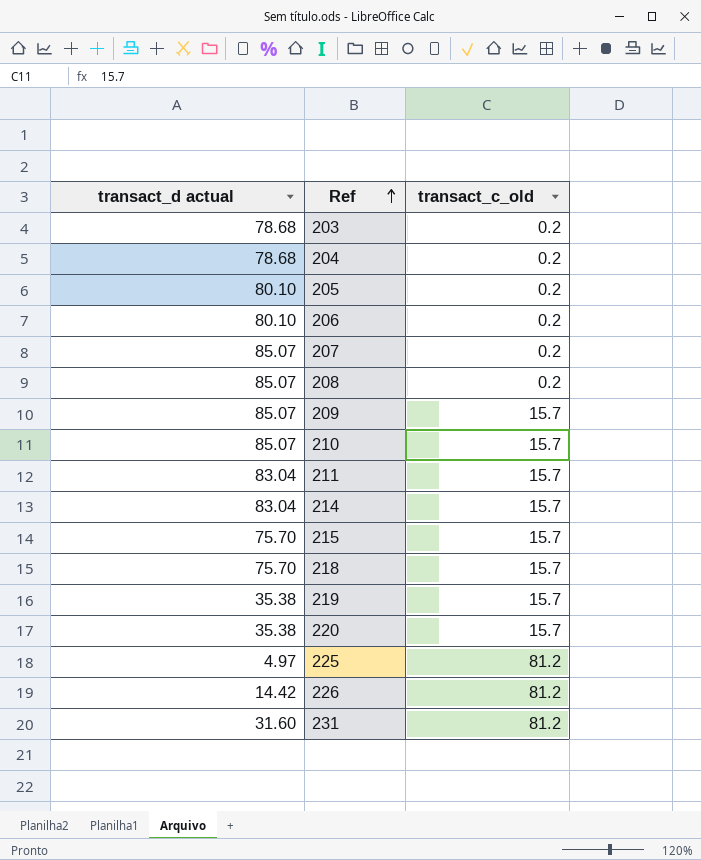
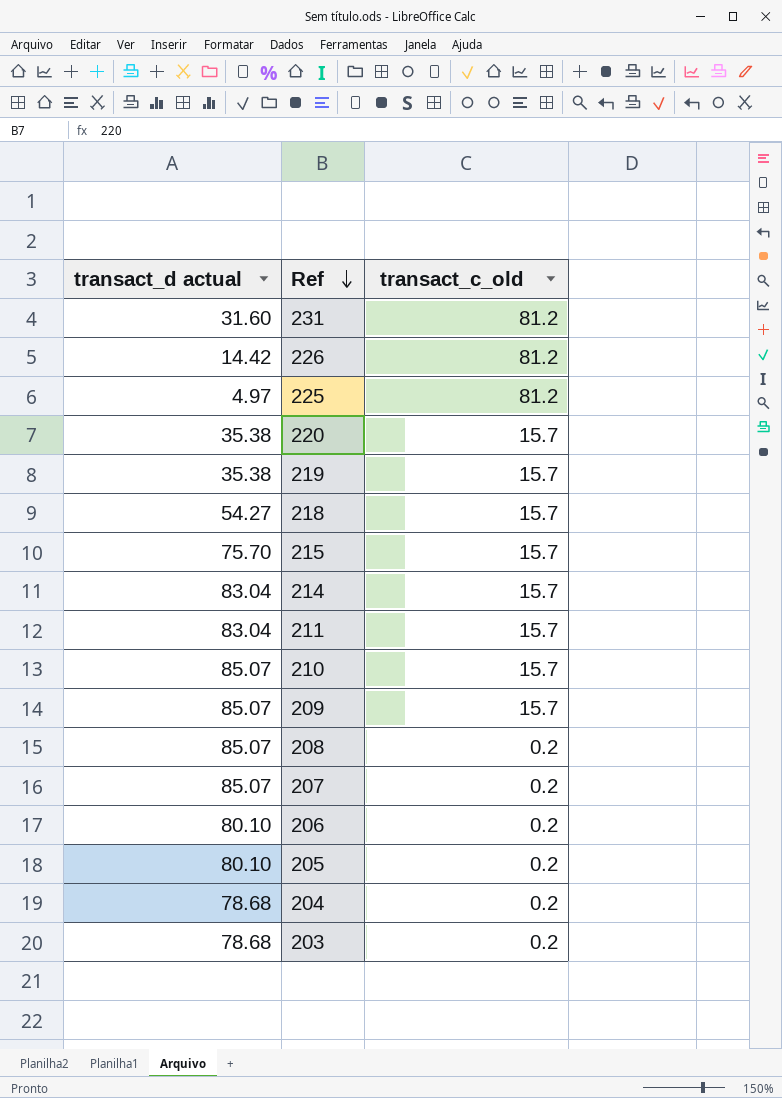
row order: Ref ascending -> Ref descending
218 | transact_d actual: 75.70 -> 54.27

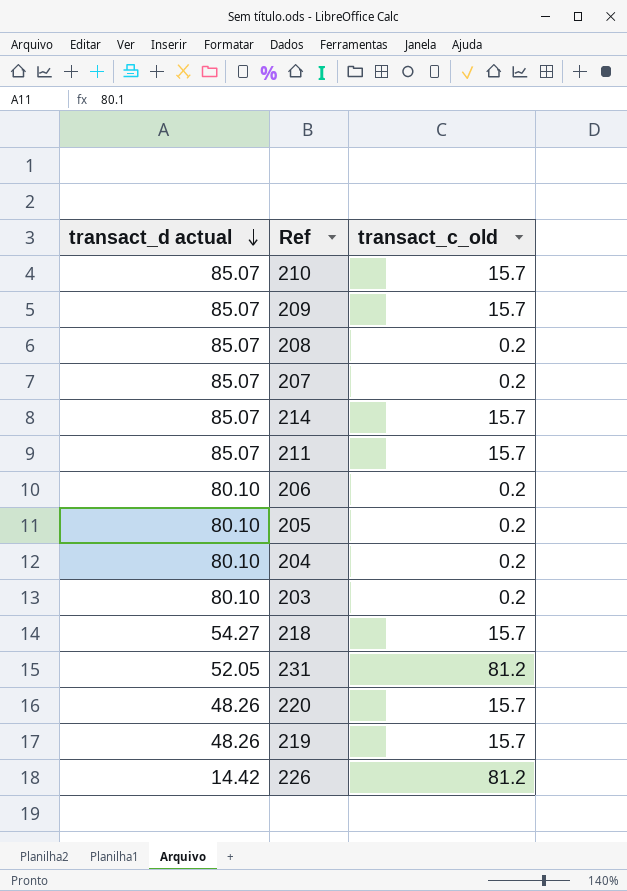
row order: Ref descending -> transact_d actual descending
row 225: 4.97 | 81.2 -> none
row 215: 75.70 | 15.7 -> none
214 | transact_d actual: 83.04 -> 85.07
211 | transact_d actual: 83.04 -> 85.07
204 | transact_d actual: 78.68 -> 80.10
203 | transact_d actual: 78.68 -> 80.10
231 | transact_d actual: 31.60 -> 52.05
220 | transact_d actual: 35.38 -> 48.26
219 | transact_d actual: 35.38 -> 48.26

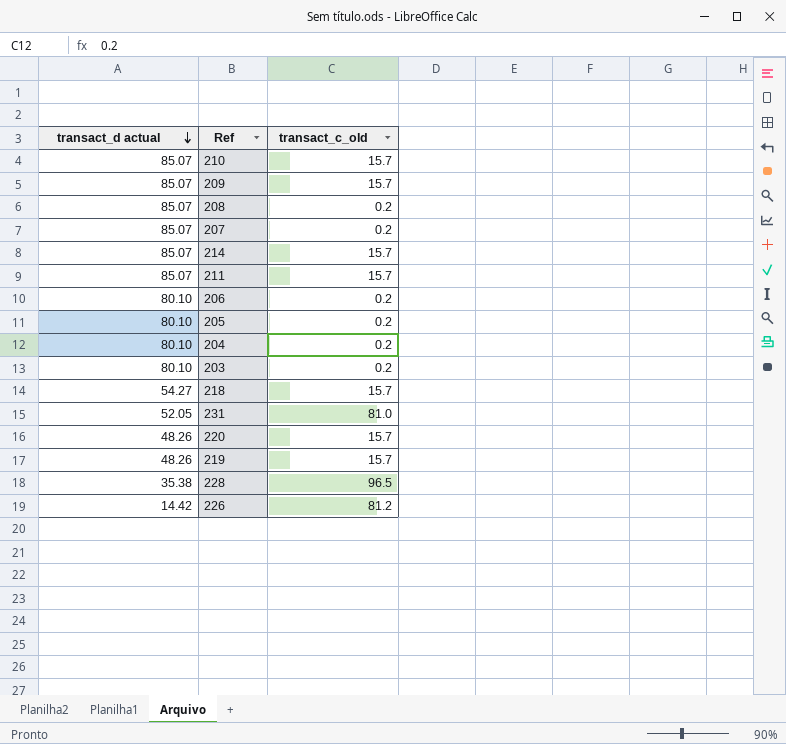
231 | transact_c_old: 81.2 -> 81.0
row 228: none -> 35.38 | 96.5

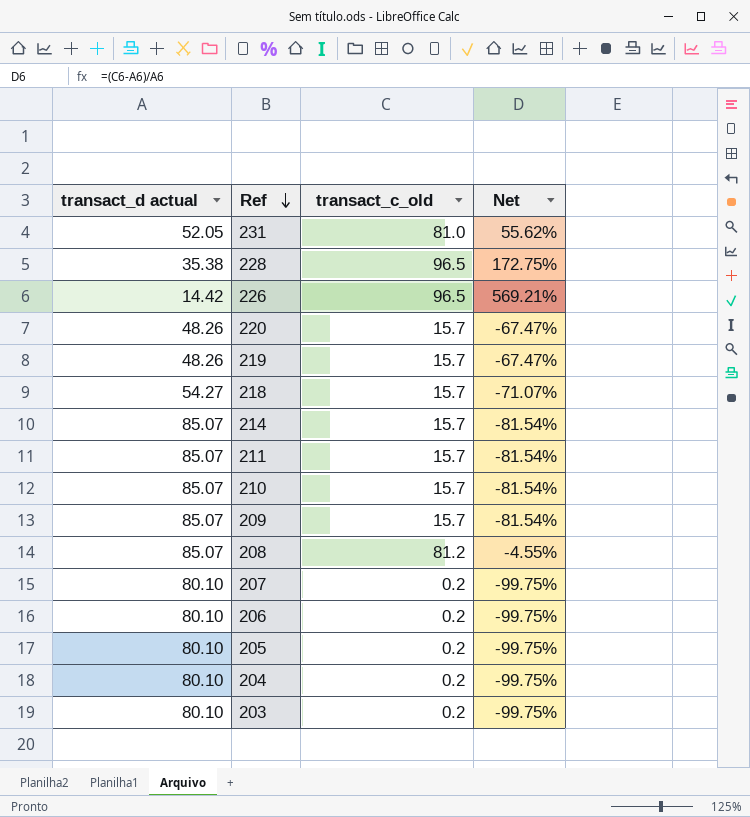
row order: transact_d actual descending -> Ref descending
column Net | formula: none -> ([transact_c_old] - [transact_d actual]) / [transact_d actual]
226 | transact_c_old: 81.2 -> 96.5
208 | transact_c_old: 0.2 -> 81.2
207 | transact_d actual: 85.07 -> 80.10

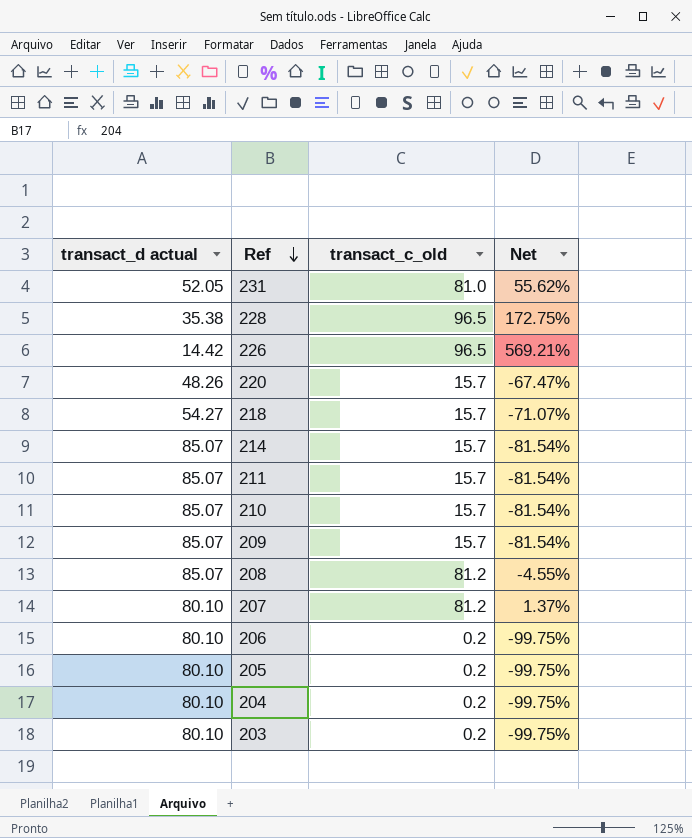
row 219: 48.26 | 15.7 | -67.47% -> none
207 | transact_c_old: 0.2 -> 81.2
207 | Net: -99.75% -> 1.37%

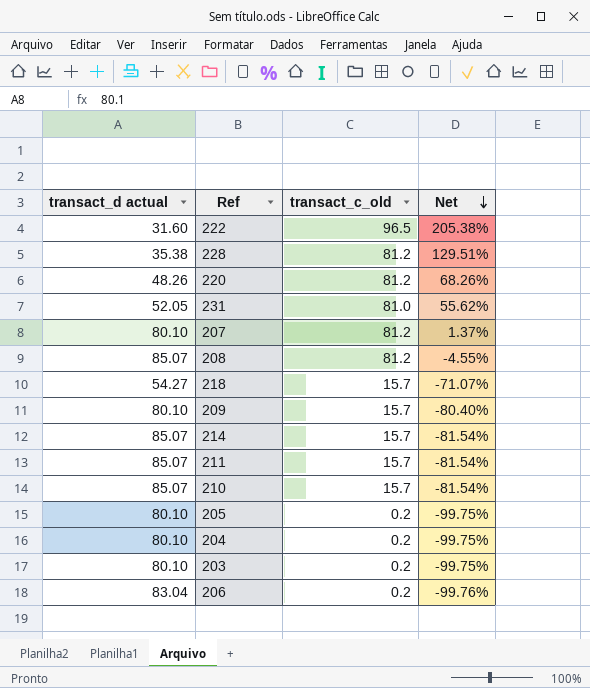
row order: Ref descending -> Net descending
row 226: 14.42 | 96.5 | 569.21% -> none
row 222: none -> 31.60 | 96.5 | 205.38%
228 | transact_c_old: 96.5 -> 81.2
228 | Net: 172.75% -> 129.51%
220 | transact_c_old: 15.7 -> 81.2
220 | Net: -67.47% -> 68.26%
209 | transact_d actual: 85.07 -> 80.10
209 | Net: -81.54% -> -80.40%
206 | transact_d actual: 80.10 -> 83.04
206 | Net: -99.75% -> -99.76%

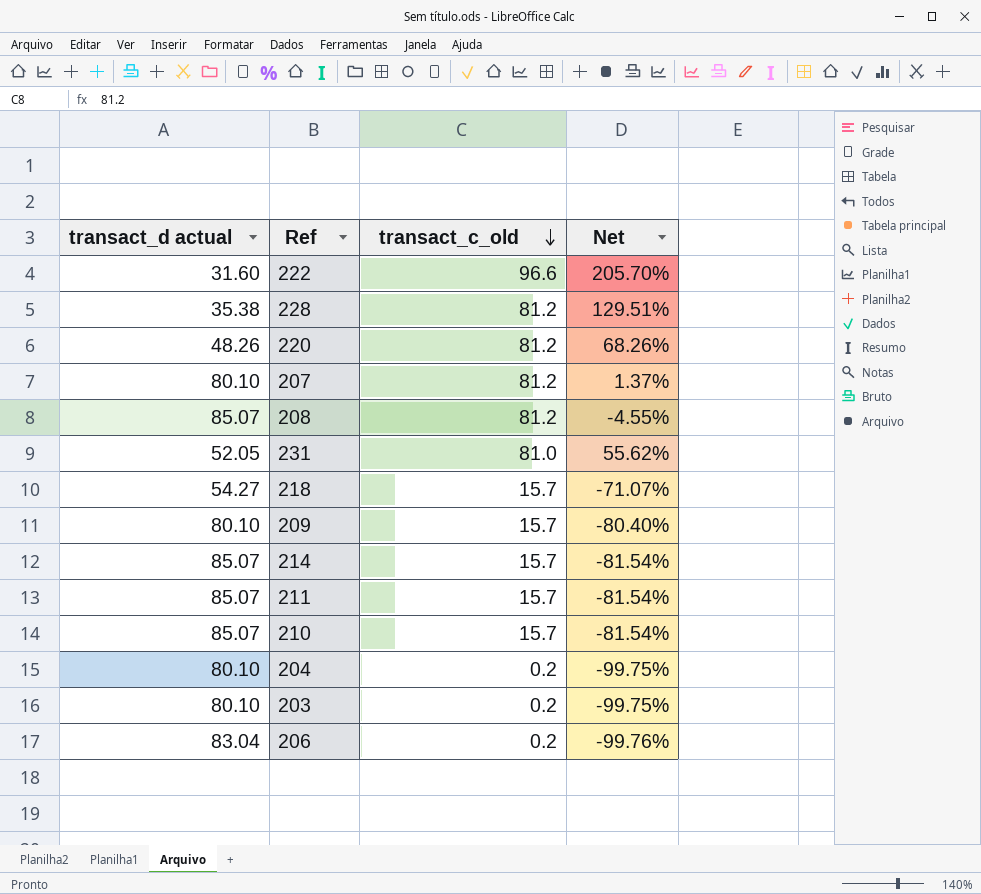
row order: Net descending -> transact_c_old descending
row 205: 80.10 | 0.2 | -99.75% -> none
222 | transact_c_old: 96.5 -> 96.6
222 | Net: 205.38% -> 205.70%

